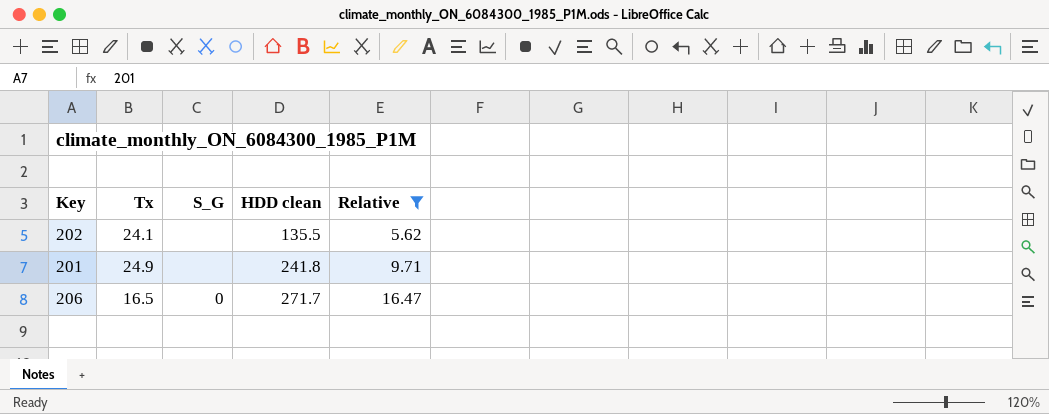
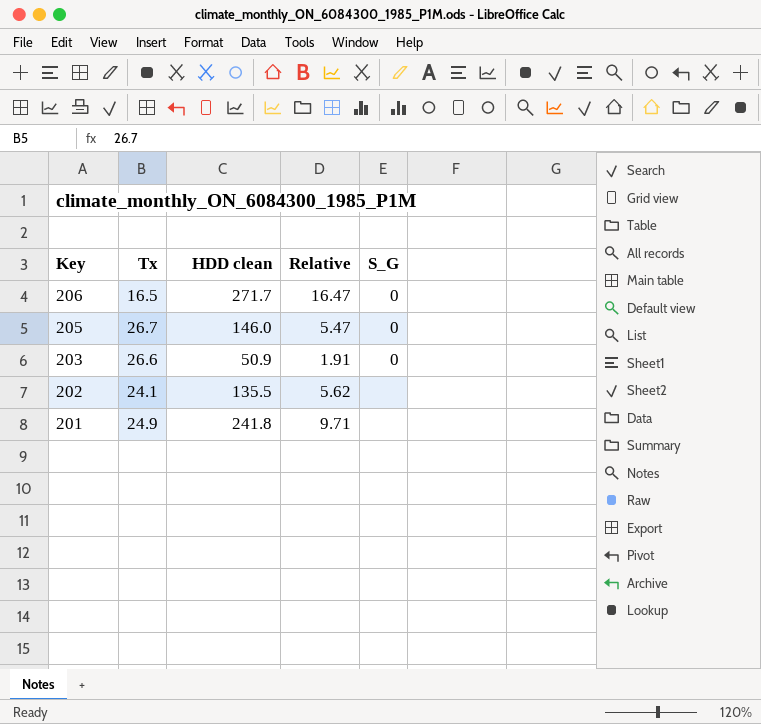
filter: Relative >= 5.62 -> none
row order: HDD clean ascending -> Key descending
column S_G | position: 3 -> 5

